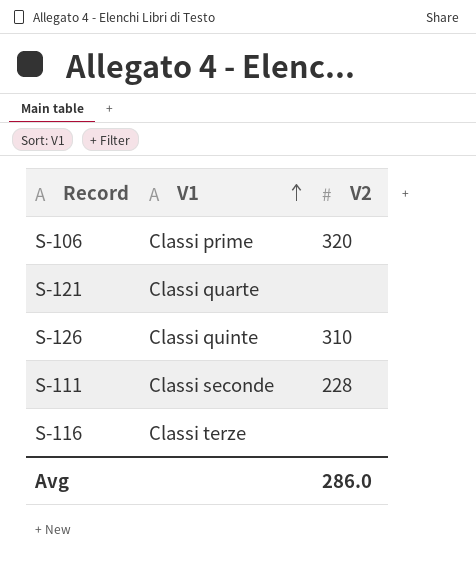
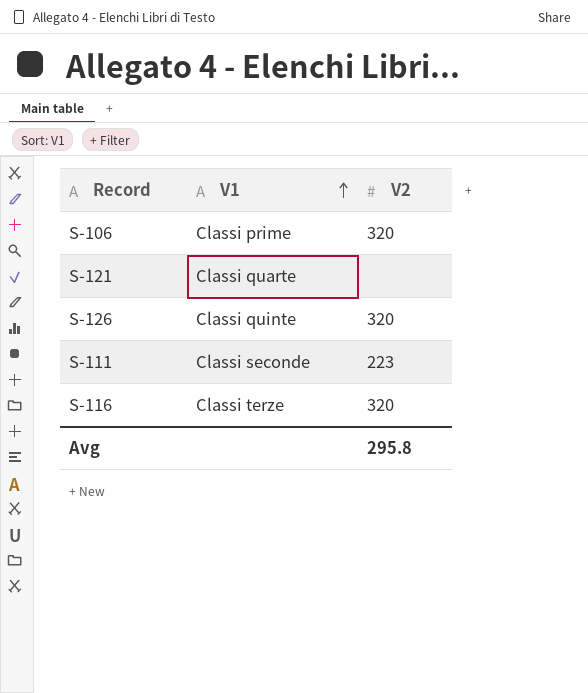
S-126 | V2: 310 -> 320
S-111 | V2: 228 -> 223
S-116 | V2: none -> 320
Avg | V2: 286.0 -> 295.8

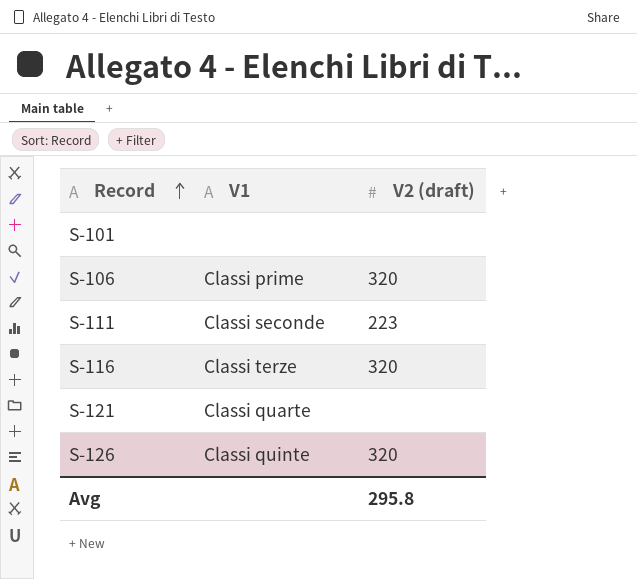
row order: V1 ascending -> Record ascending
column name: V2 -> V2 (draft)
row S-101: none -> none | none

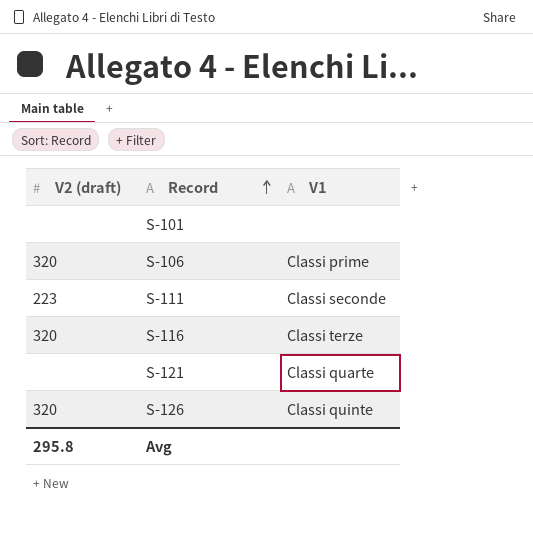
column V2 (draft) | position: 3 -> 1

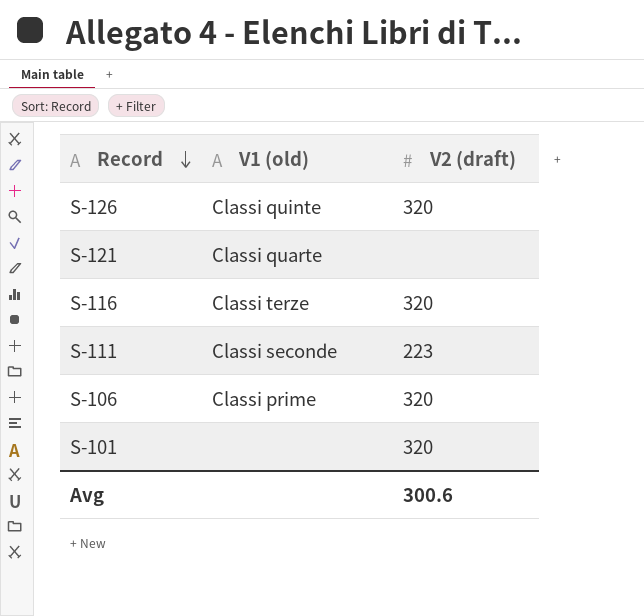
row order: Record ascending -> Record descending
column name: V1 -> V1 (old)
column V2 (draft) | position: 1 -> 3
S-101 | V2 (draft): none -> 320
Avg | V2 (draft): 295.8 -> 300.6

